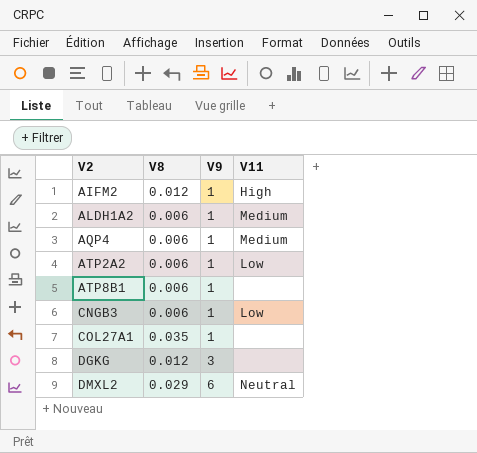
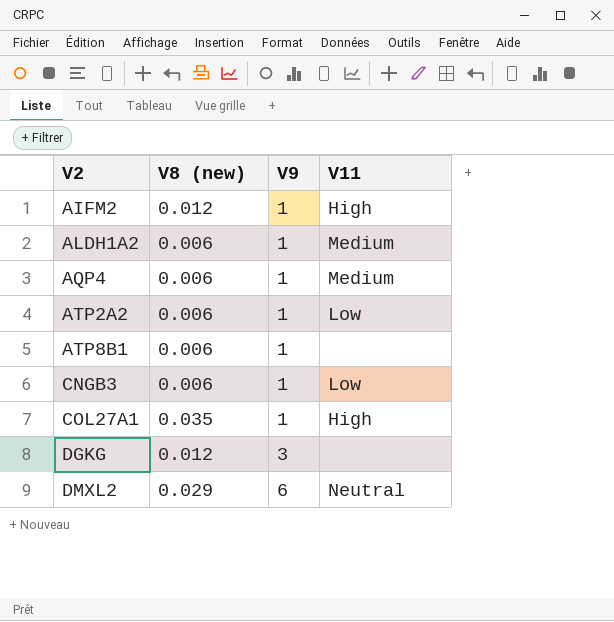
column name: V8 -> V8 (new)
COL27A1 | V11: none -> High

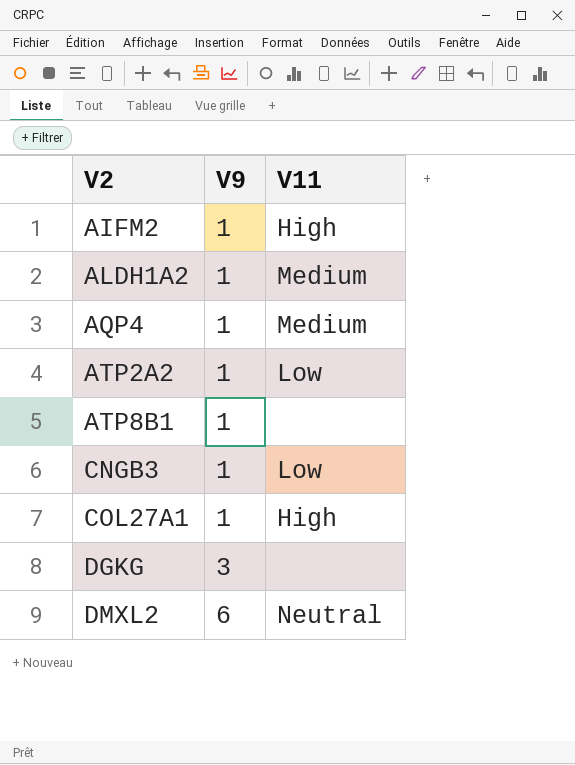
column V8 (new) | position: 2 -> none

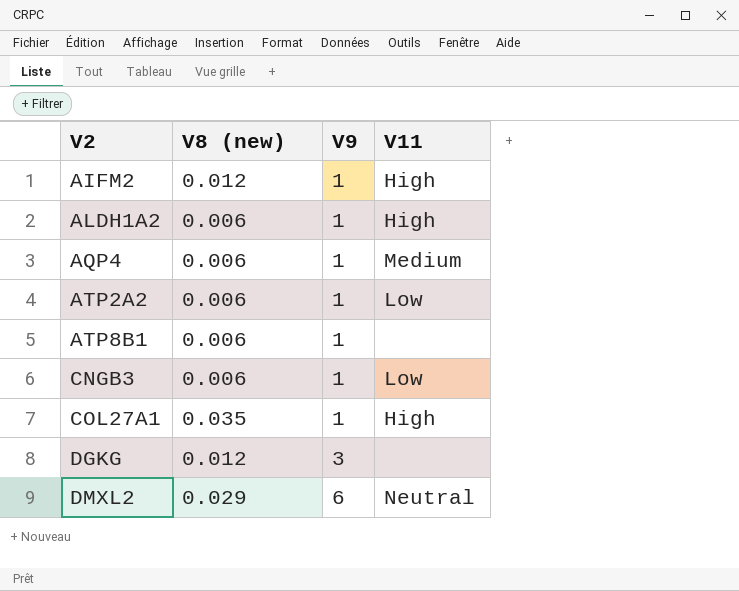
column V8 (new) | position: none -> 2
ALDH1A2 | V11: Medium -> High

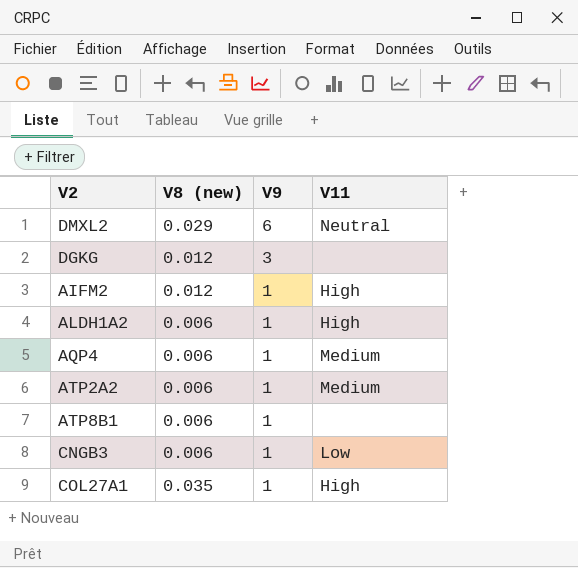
row order: V2 ascending -> V9 descending
ATP2A2 | V11: Low -> Medium

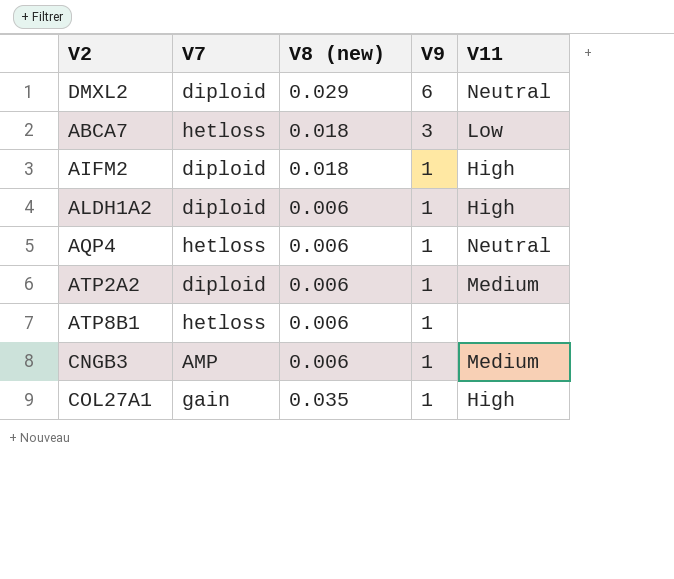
column V7 | position: none -> 2
row DGKG: 0.012 | 3 | none -> none
row ABCA7: none -> hetloss | 0.018 | 3 | Low
AIFM2 | V8 (new): 0.012 -> 0.018
AQP4 | V11: Medium -> Neutral
CNGB3 | V11: Low -> Medium

